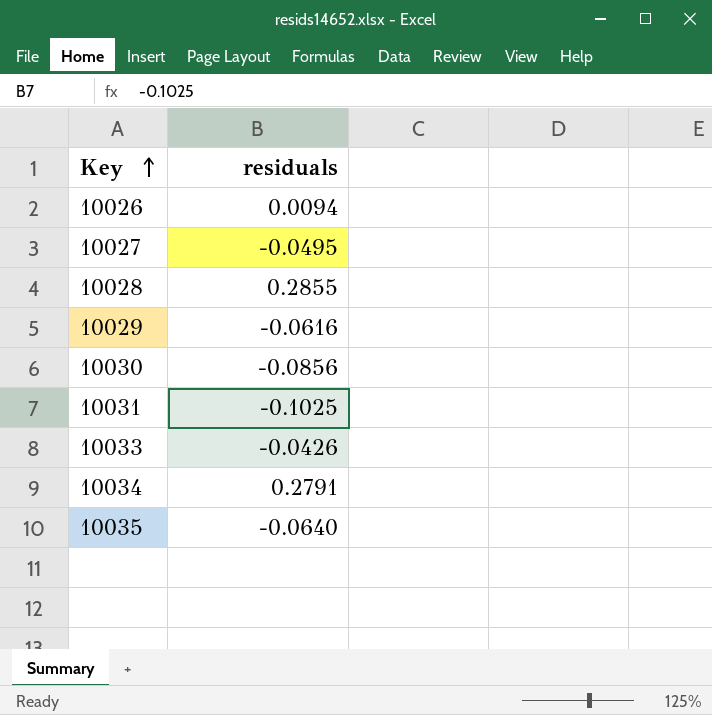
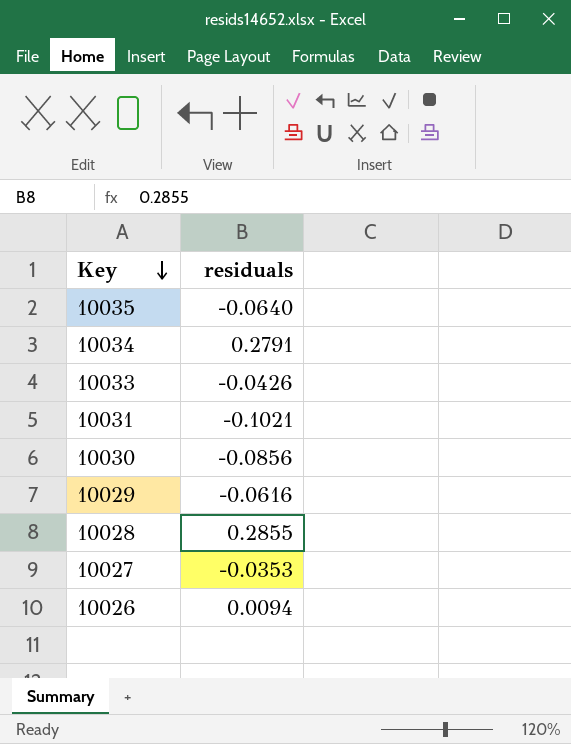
row order: Key ascending -> Key descending
10031 | residuals: -0.1025 -> -0.1021
10027 | residuals: -0.0495 -> -0.0353

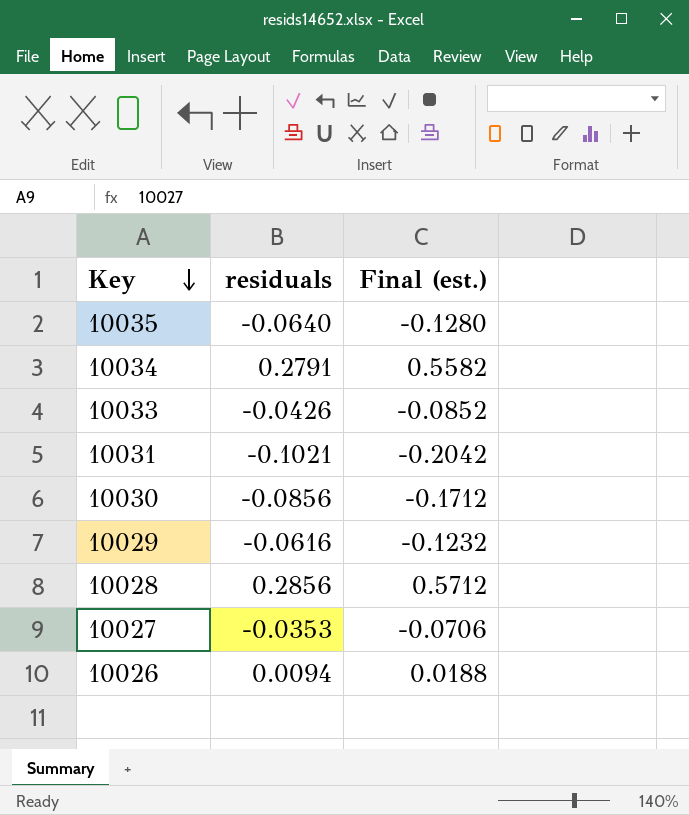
column Final (est.) | formula: none -> [residuals] * 2
10028 | residuals: 0.2855 -> 0.2856

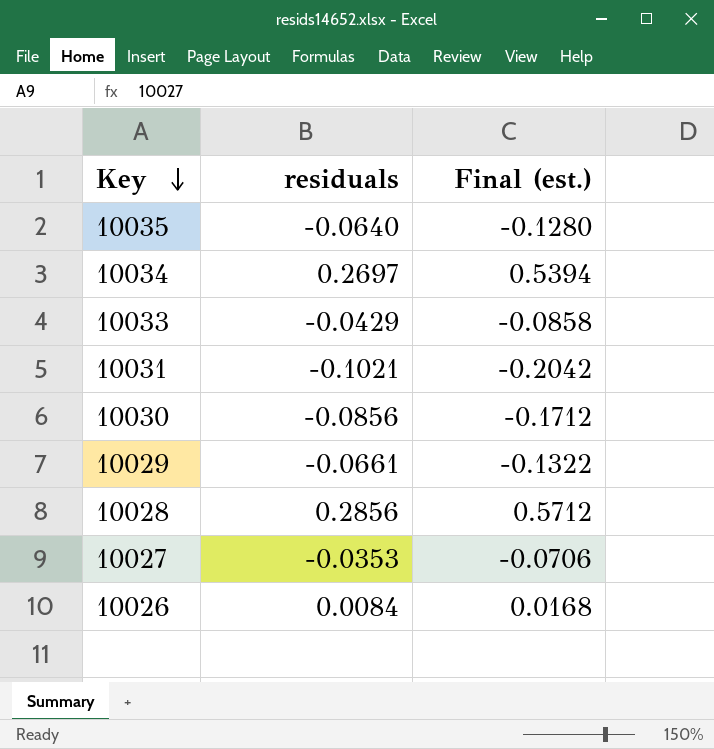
10034 | residuals: 0.2791 -> 0.2697
10034 | Final (est.): 0.5582 -> 0.5394
10033 | residuals: -0.0426 -> -0.0429
10033 | Final (est.): -0.0852 -> -0.0858
10029 | residuals: -0.0616 -> -0.0661
10029 | Final (est.): -0.1232 -> -0.1322
10026 | residuals: 0.0094 -> 0.0084
10026 | Final (est.): 0.0188 -> 0.0168

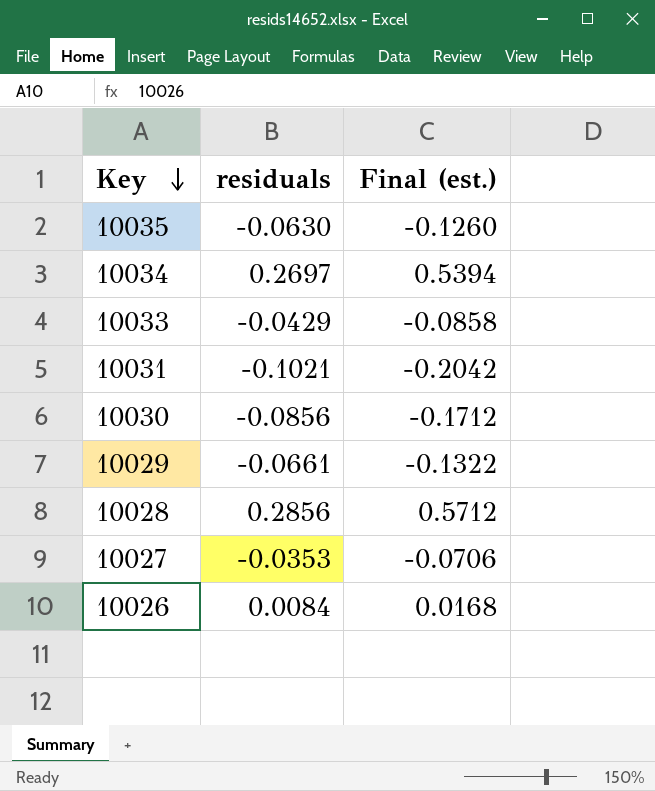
10035 | residuals: -0.0640 -> -0.0630
10035 | Final (est.): -0.1280 -> -0.1260

